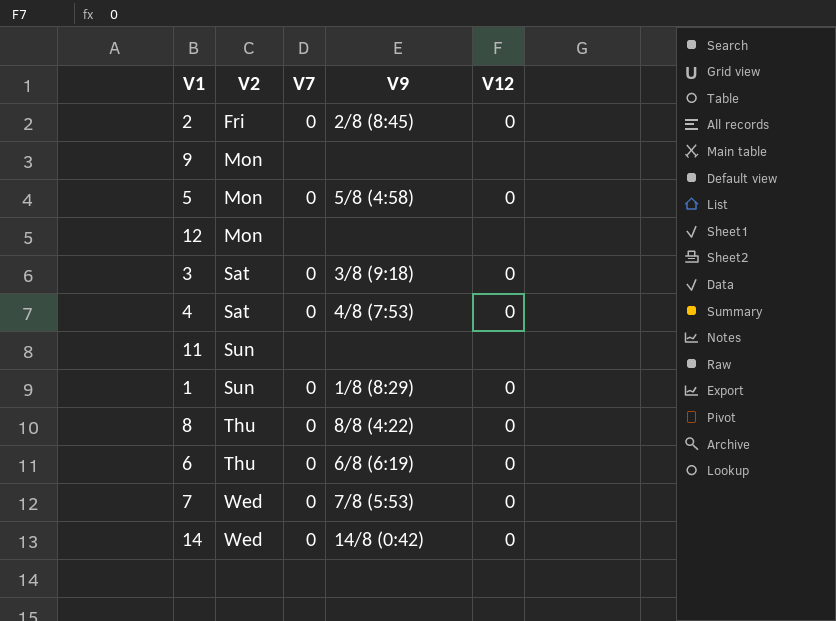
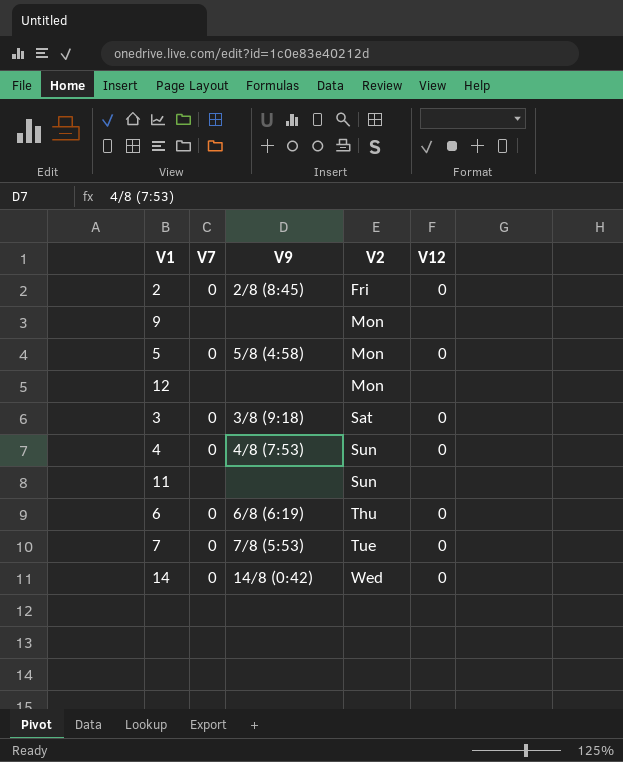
column V2 | position: 2 -> 4
row 1: Sun | 0 | 1/8 (8:29) | 0 -> none
row 8: Thu | 0 | 8/8 (4:22) | 0 -> none
4 | V2: Sat -> Sun
7 | V2: Wed -> Tue

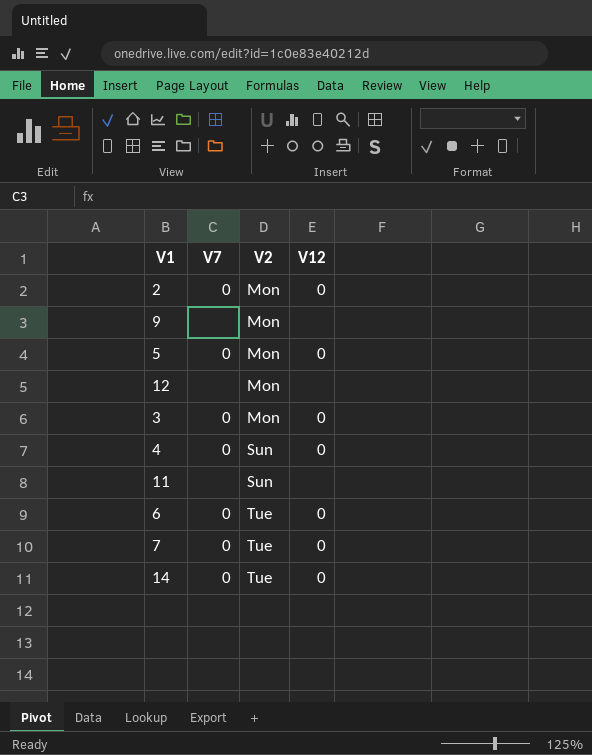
column V9 | position: 3 -> none
2 | V2: Fri -> Mon
3 | V2: Sat -> Mon
6 | V2: Thu -> Tue
14 | V2: Wed -> Tue

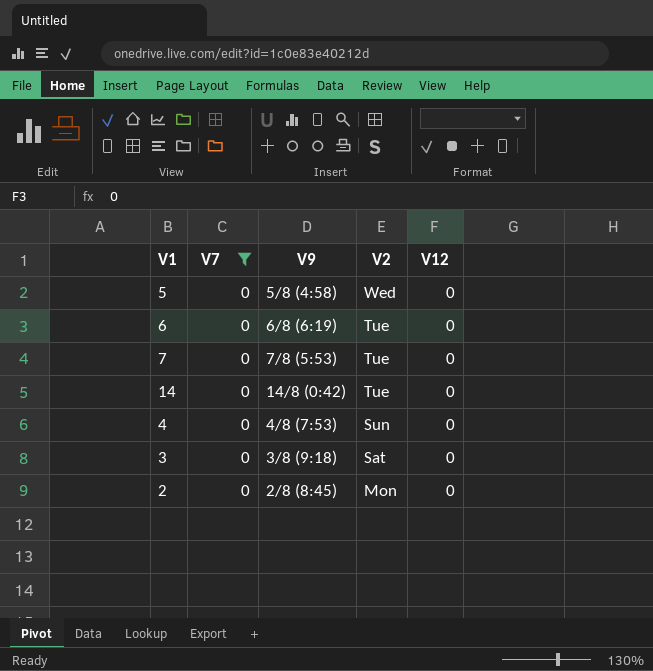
filter: none -> V7 = 0
row order: V2 ascending -> V2 descending
column V9 | position: none -> 3
5 | V2: Mon -> Wed
3 | V2: Mon -> Sat

